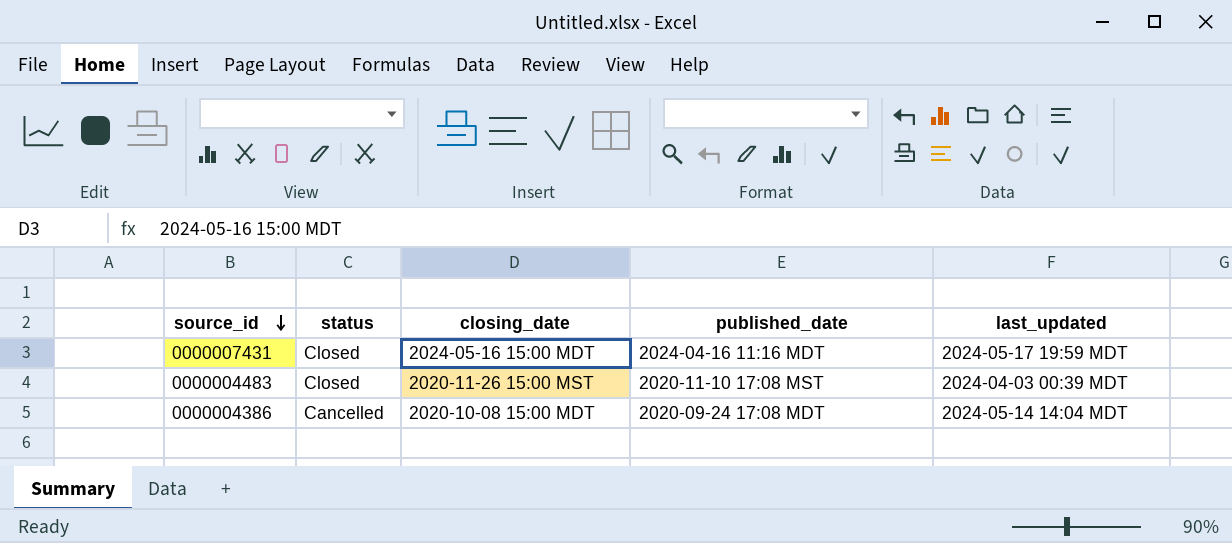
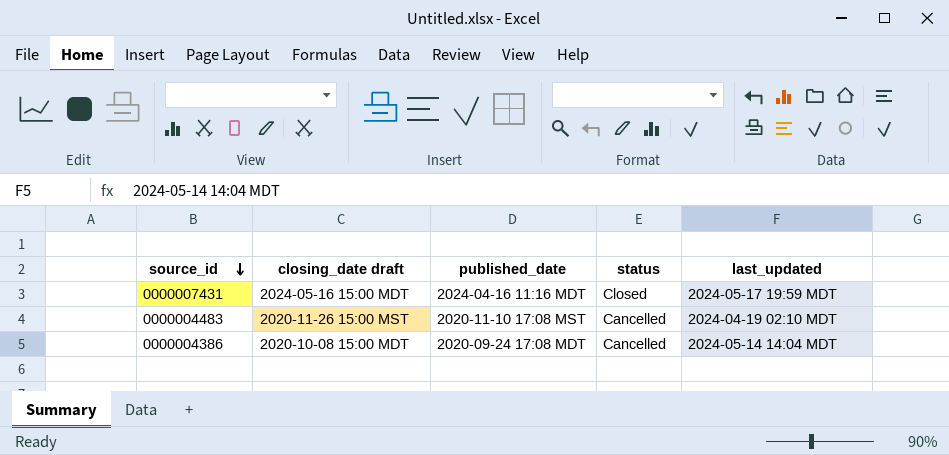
column name: closing_date -> closing_date draft
column status | position: 2 -> 4
0000004483 | status: Closed -> Cancelled
0000004483 | last_updated: 2024-04-03 00:39 MDT -> 2024-04-19 02:10 MDT

